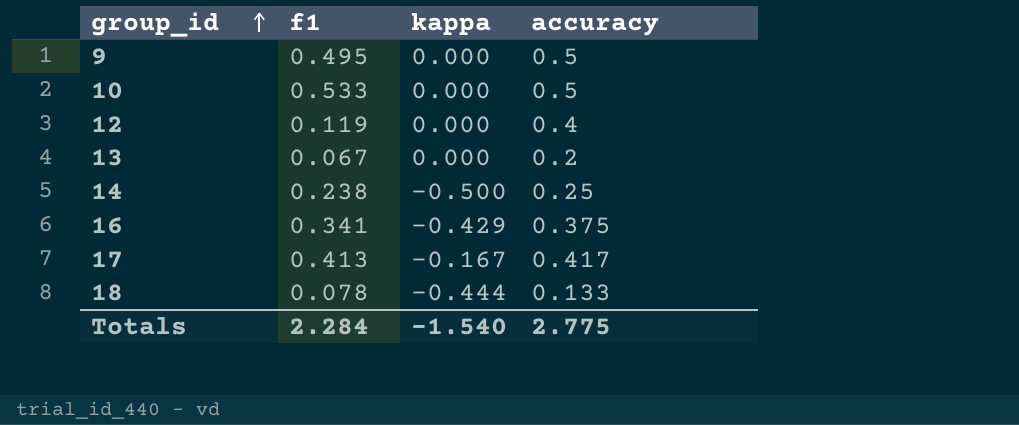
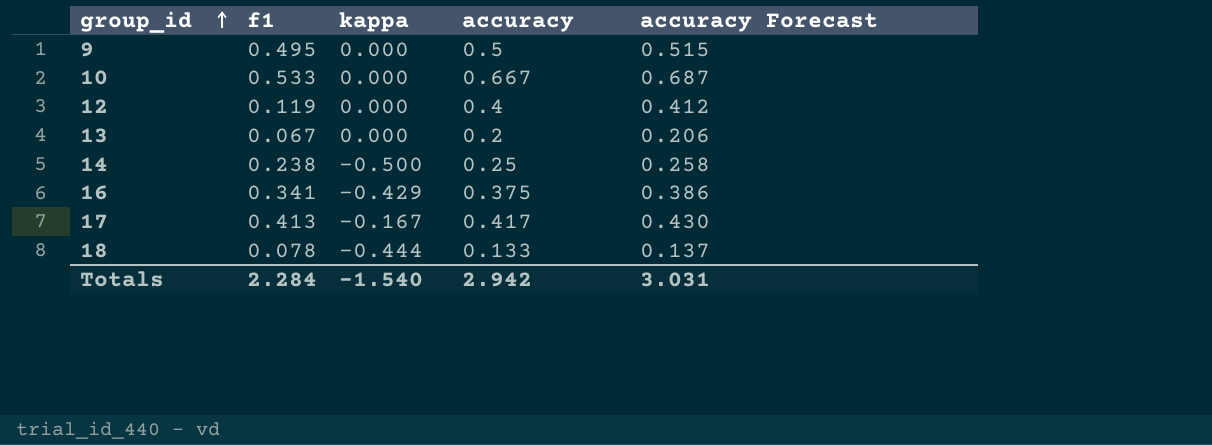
column accuracy Forecast | formula: none -> [accuracy] * 1.03
10 | accuracy: 0.5 -> 0.667
Totals | accuracy: 2.775 -> 2.942

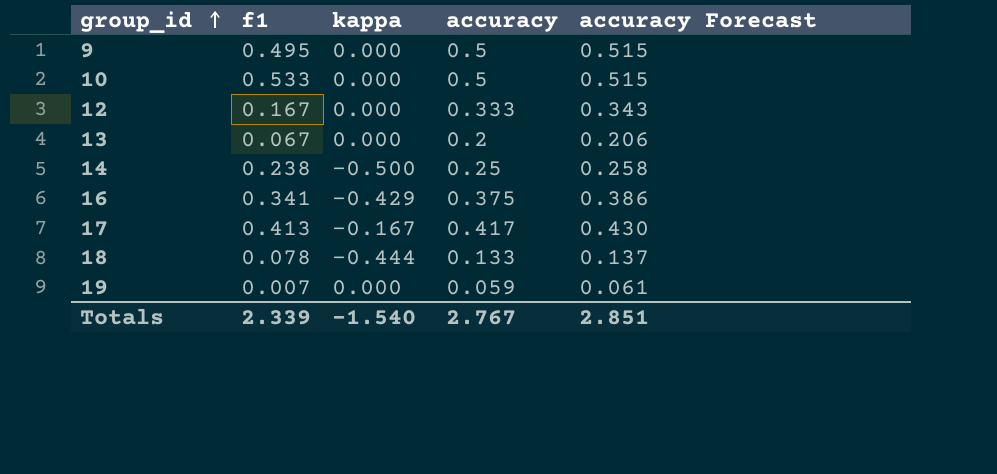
10 | accuracy: 0.667 -> 0.5
10 | accuracy Forecast: 0.687 -> 0.515
12 | f1: 0.119 -> 0.167
12 | accuracy: 0.4 -> 0.333
12 | accuracy Forecast: 0.412 -> 0.343
row 19: none -> 0.007 | 0.000 | 0.059 | 0.061
Totals | f1: 2.284 -> 2.339
Totals | accuracy: 2.942 -> 2.767
Totals | accuracy Forecast: 3.031 -> 2.851

